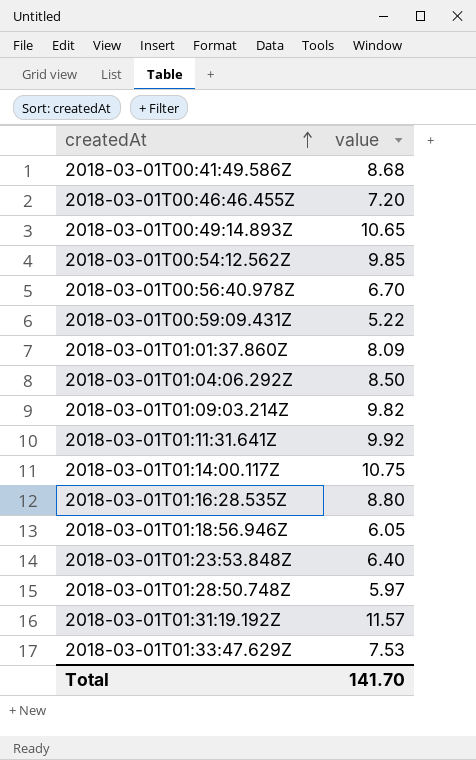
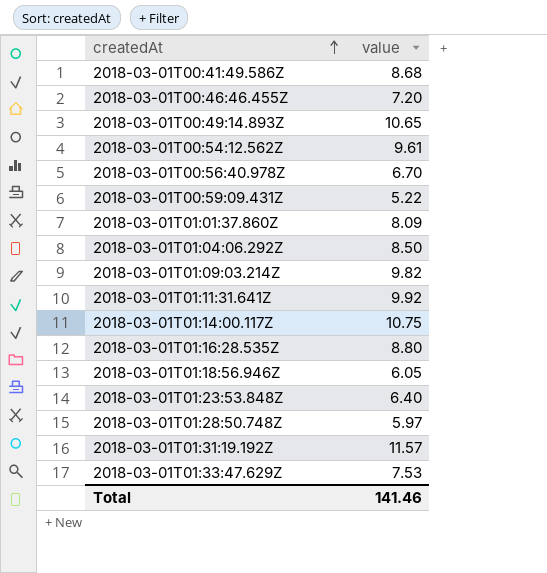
2018-03-01T00:54:12.562Z | value: 9.85 -> 9.61
Total | value: 141.70 -> 141.46

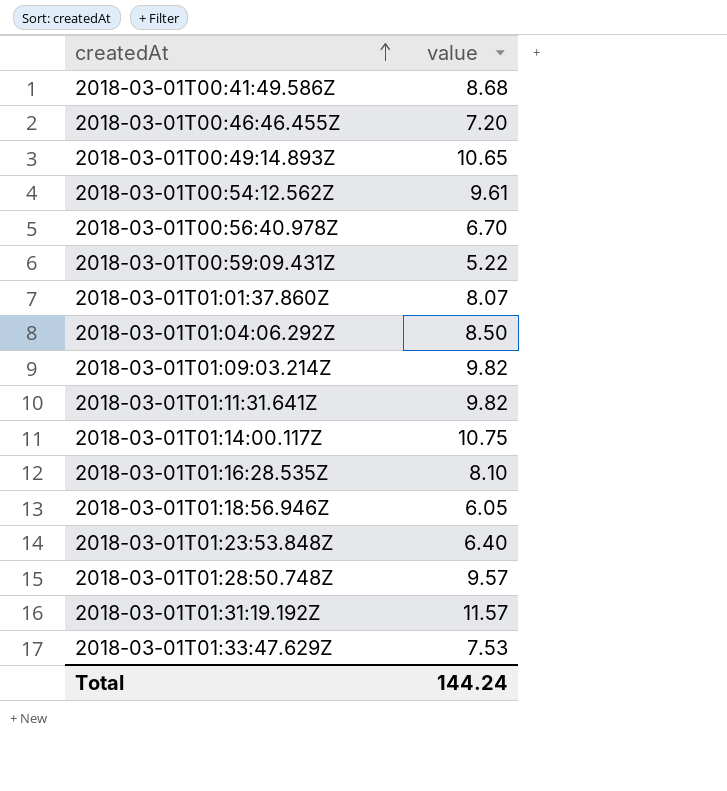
2018-03-01T01:01:37.860Z | value: 8.09 -> 8.07
2018-03-01T01:11:31.641Z | value: 9.92 -> 9.82
2018-03-01T01:16:28.535Z | value: 8.80 -> 8.10
2018-03-01T01:28:50.748Z | value: 5.97 -> 9.57
Total | value: 141.46 -> 144.24

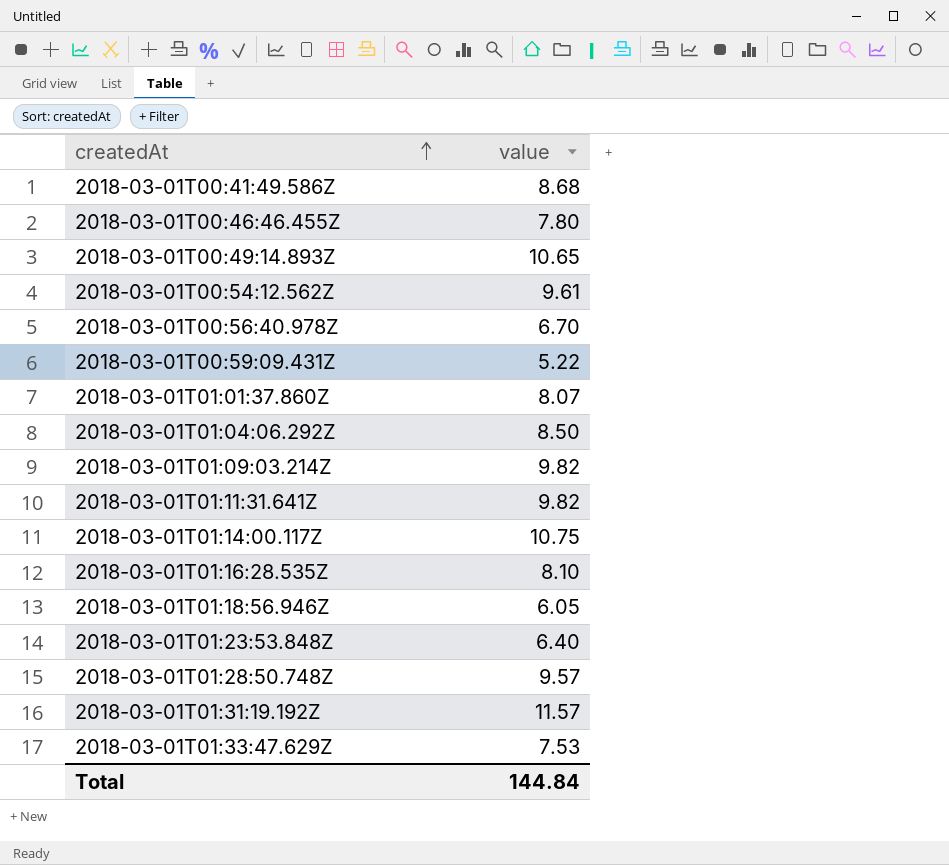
2018-03-01T00:46:46.455Z | value: 7.20 -> 7.80
Total | value: 144.24 -> 144.84

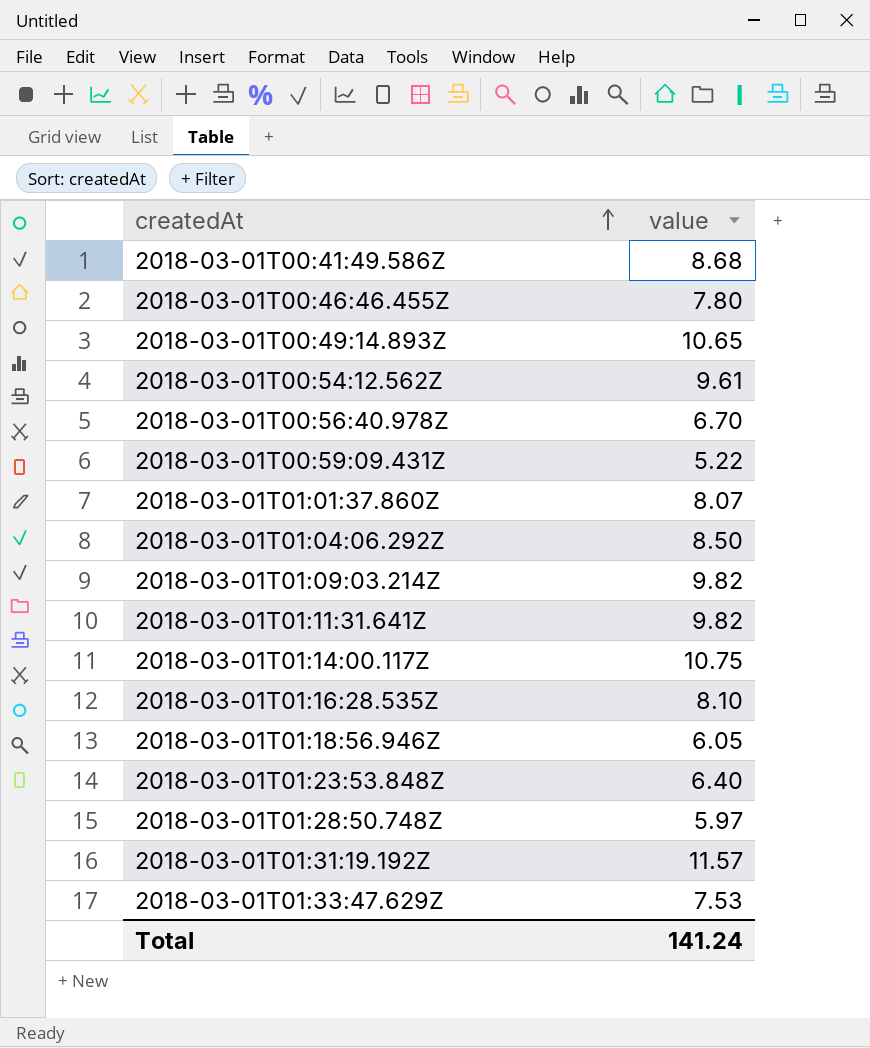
2018-03-01T01:28:50.748Z | value: 9.57 -> 5.97
Total | value: 144.84 -> 141.24

